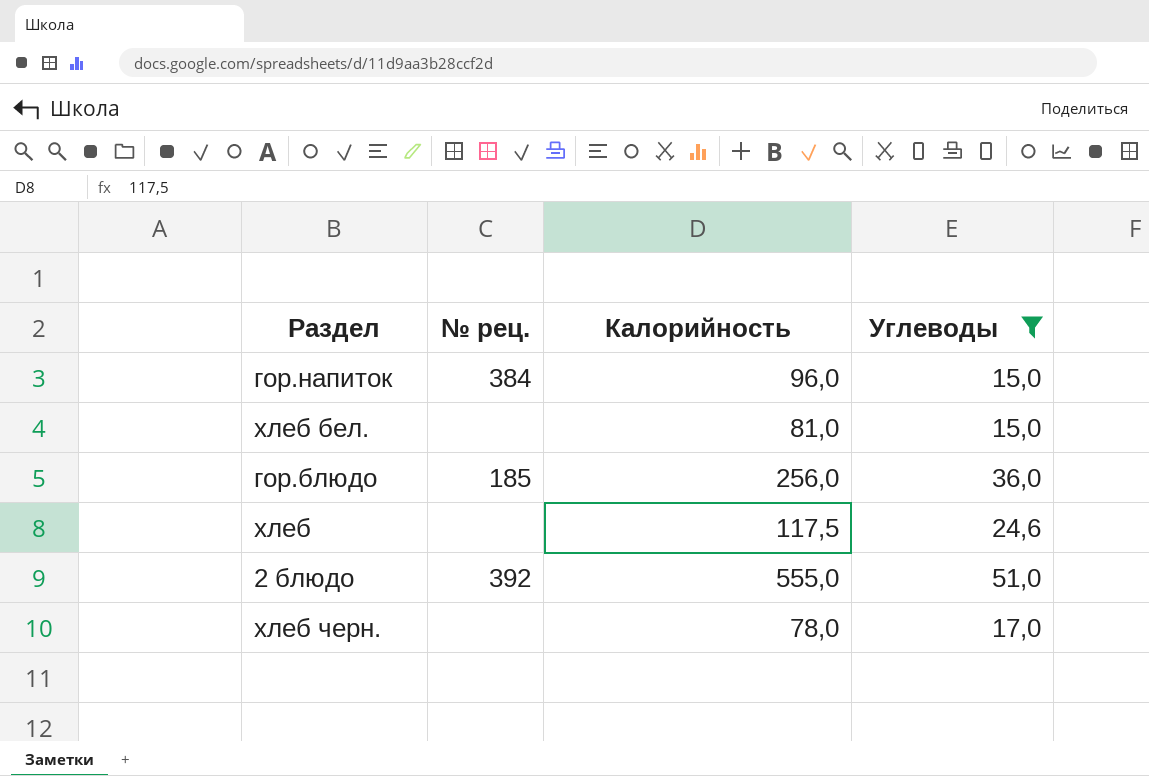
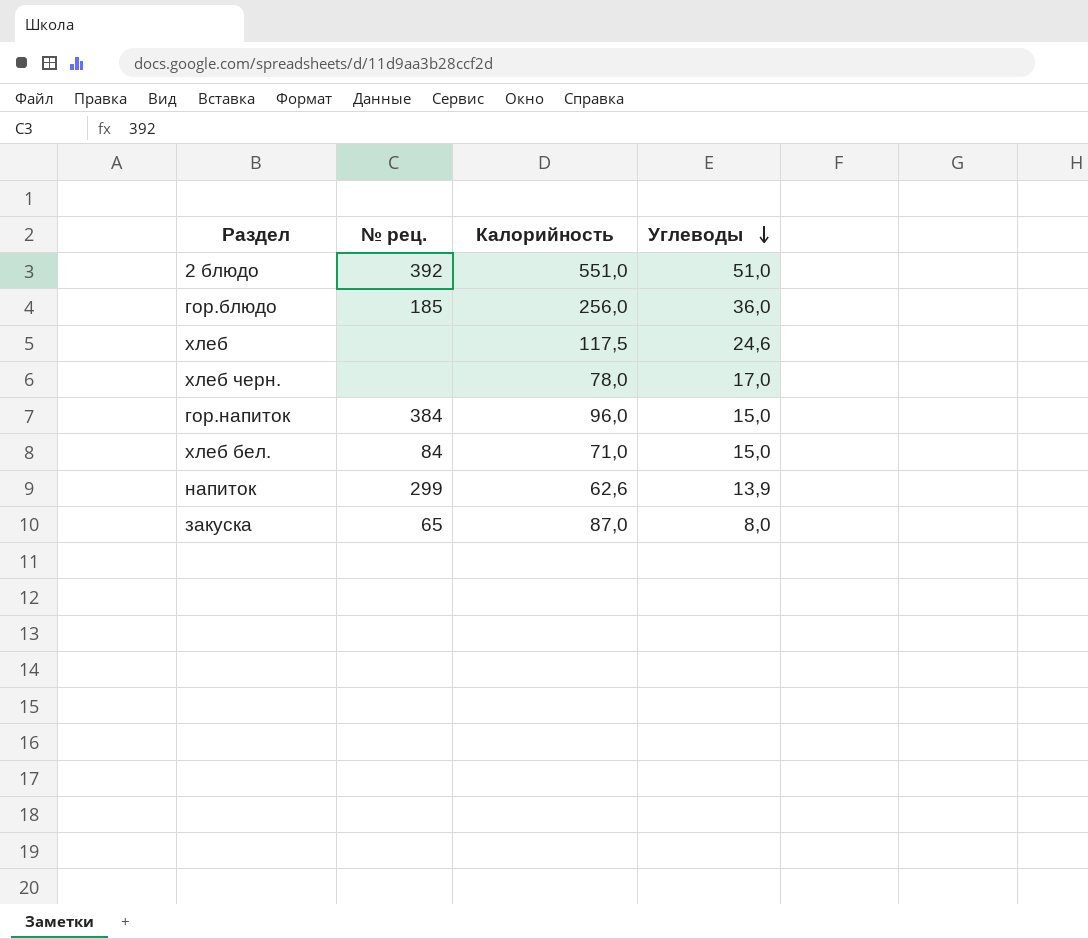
filter: Углеводы >= 15,0 -> none
row order: none -> Углеводы descending
2 блюдо | Калорийность: 555,0 -> 551,0
хлеб бел. | № рец.: none -> 84
хлеб бел. | Калорийность: 81,0 -> 71,0

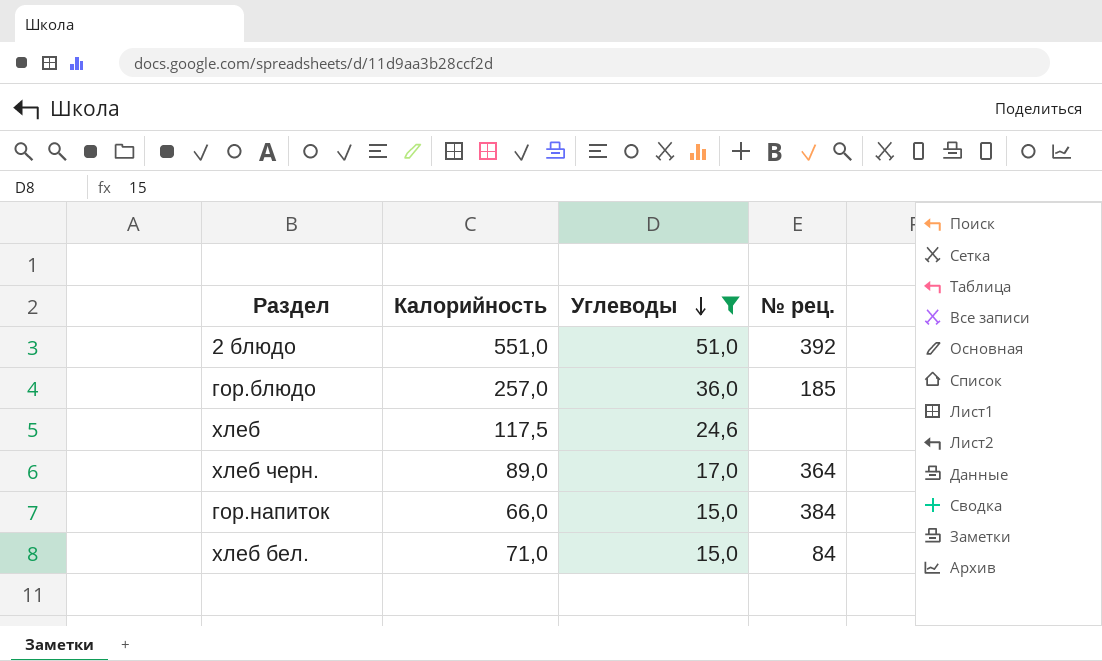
filter: none -> Углеводы >= 15,0
column № рец. | position: 2 -> 4
гор.блюдо | Калорийность: 256,0 -> 257,0
хлеб черн. | Калорийность: 78,0 -> 89,0
хлеб черн. | № рец.: none -> 364
гор.напиток | Калорийность: 96,0 -> 66,0

